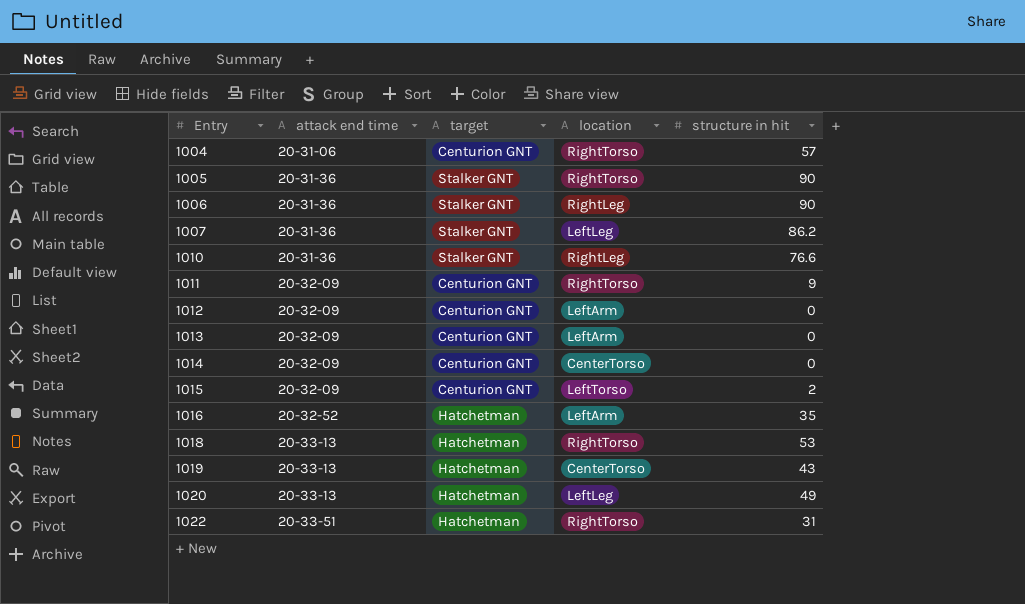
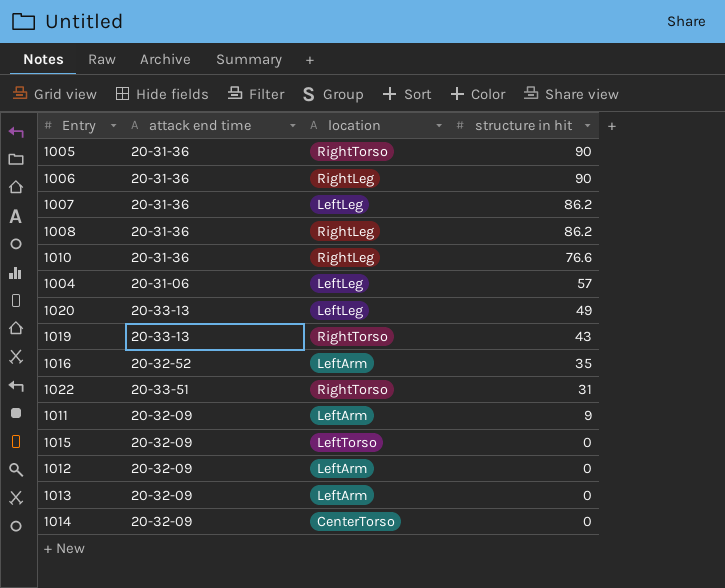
row order: Entry ascending -> structure in hit descending
column target | position: 3 -> none
row 1018: 20-33-13 | Hatchetman | RightTorso | 53 -> none
row 1008: none -> 20-31-36 | RightLeg | 86.2
1004 | location: RightTorso -> LeftLeg
1019 | location: CenterTorso -> RightTorso
1011 | location: RightTorso -> LeftArm
1015 | structure in hit: 2 -> 0

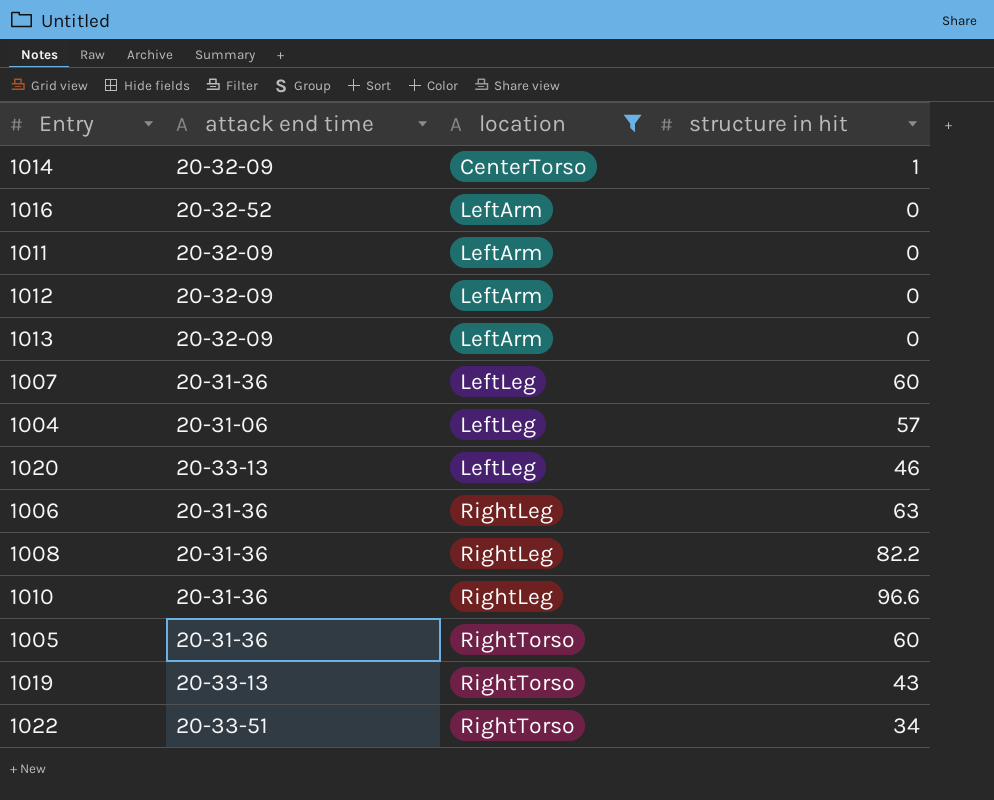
filter: none -> location != LeftTorso
row order: structure in hit descending -> location ascending
1014 | structure in hit: 0 -> 1
1016 | structure in hit: 35 -> 0
1011 | structure in hit: 9 -> 0
1007 | structure in hit: 86.2 -> 60
1020 | structure in hit: 49 -> 46
1006 | structure in hit: 90 -> 63
1008 | structure in hit: 86.2 -> 82.2
1010 | structure in hit: 76.6 -> 96.6
1005 | structure in hit: 90 -> 60
1022 | structure in hit: 31 -> 34

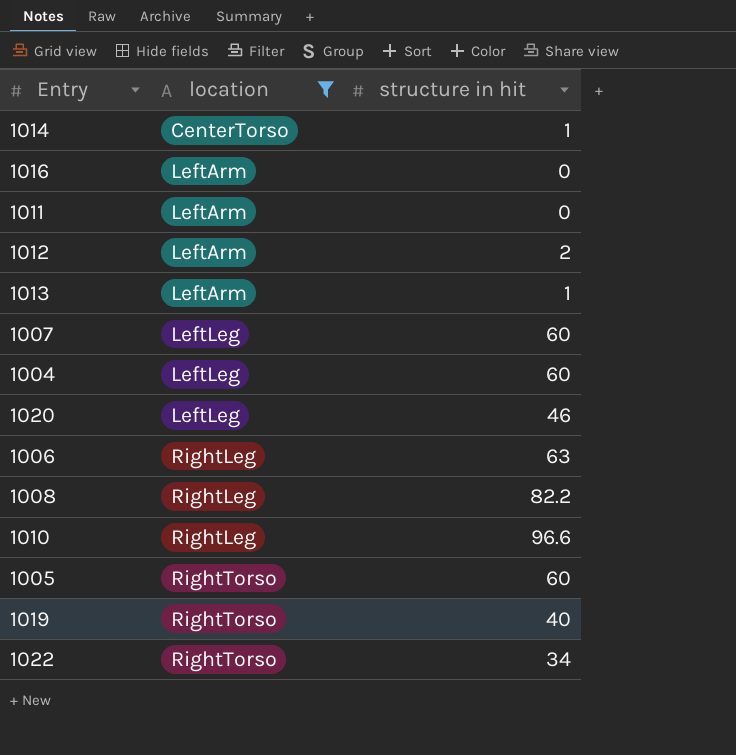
column attack end time | position: 2 -> none
1012 | structure in hit: 0 -> 2
1013 | structure in hit: 0 -> 1
1004 | structure in hit: 57 -> 60
1019 | structure in hit: 43 -> 40

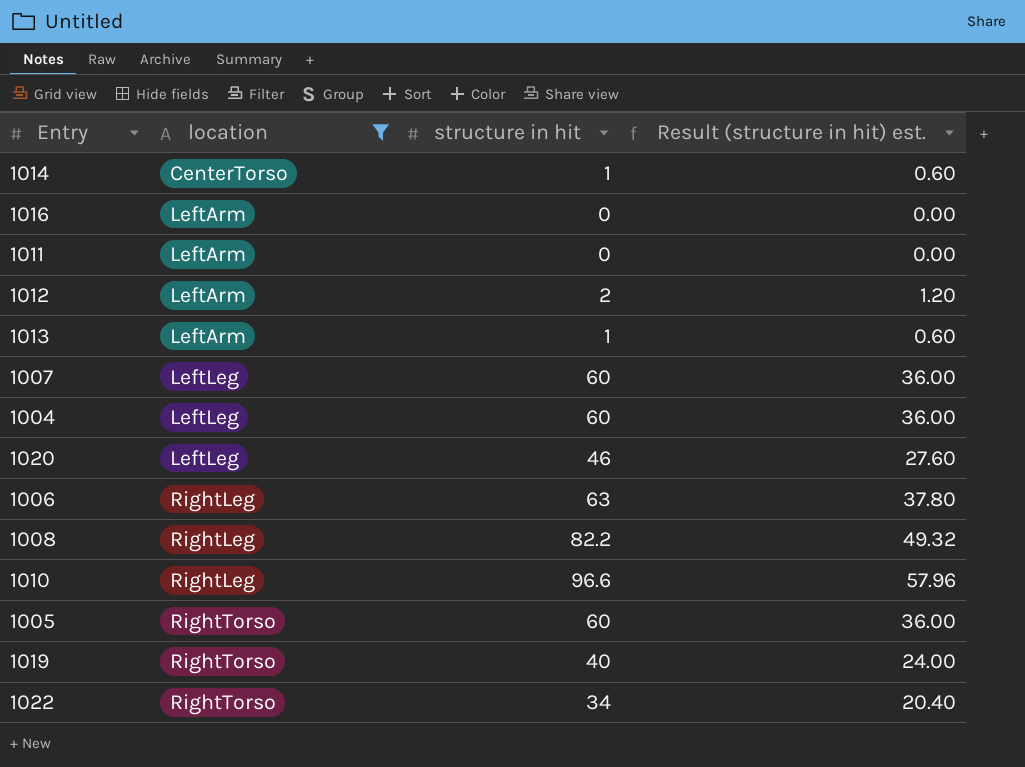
column Result (structure in hit) est. | formula: none -> [structure in hit] * 0.6

